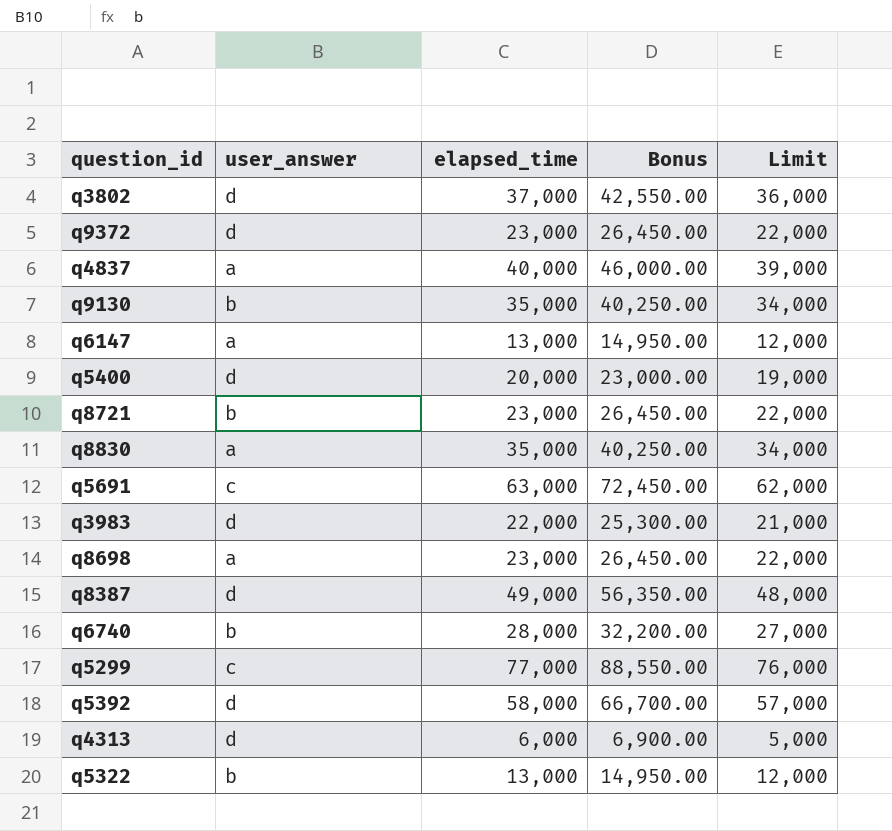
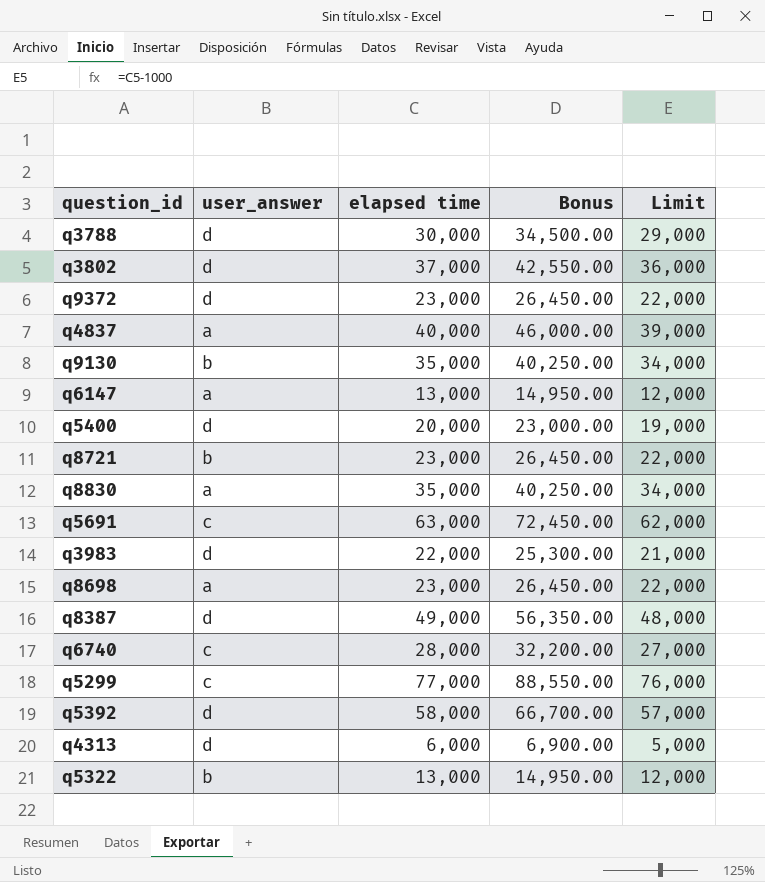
column name: elapsed_time -> elapsed time
row q3788: none -> d | 30,000 | 34,500.00 | 29,000
q6740 | user_answer: b -> c

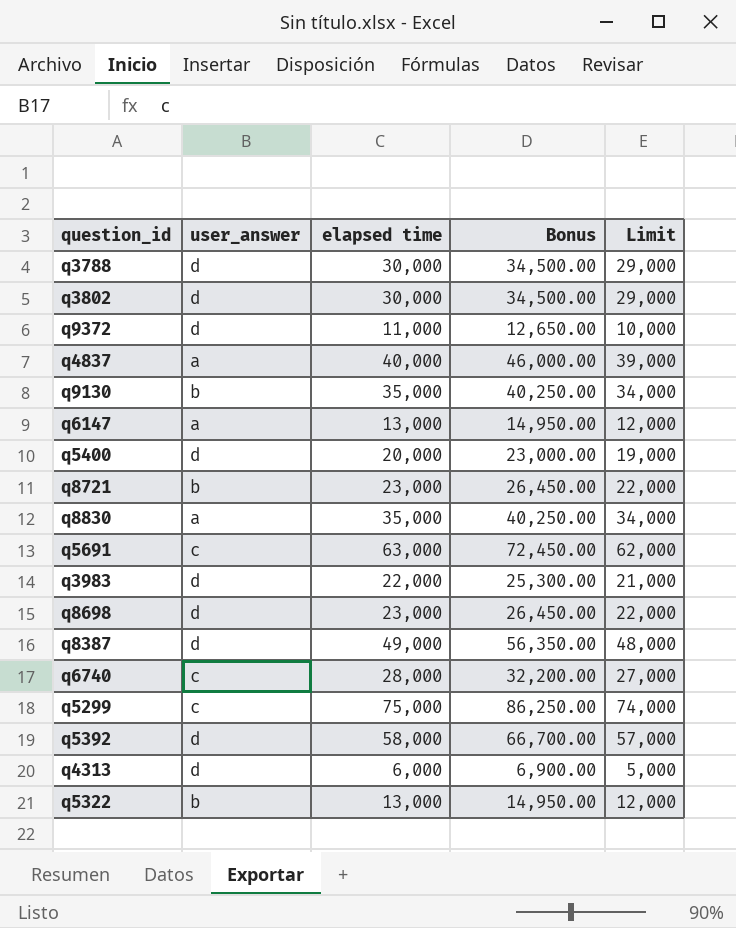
q3802 | elapsed time: 37,000 -> 30,000
q3802 | Bonus: 42,550.00 -> 34,500.00
q3802 | Limit: 36,000 -> 29,000
q9372 | elapsed time: 23,000 -> 11,000
q9372 | Bonus: 26,450.00 -> 12,650.00
q9372 | Limit: 22,000 -> 10,000
q8698 | user_answer: a -> d
q5299 | elapsed time: 77,000 -> 75,000
q5299 | Bonus: 88,550.00 -> 86,250.00
q5299 | Limit: 76,000 -> 74,000

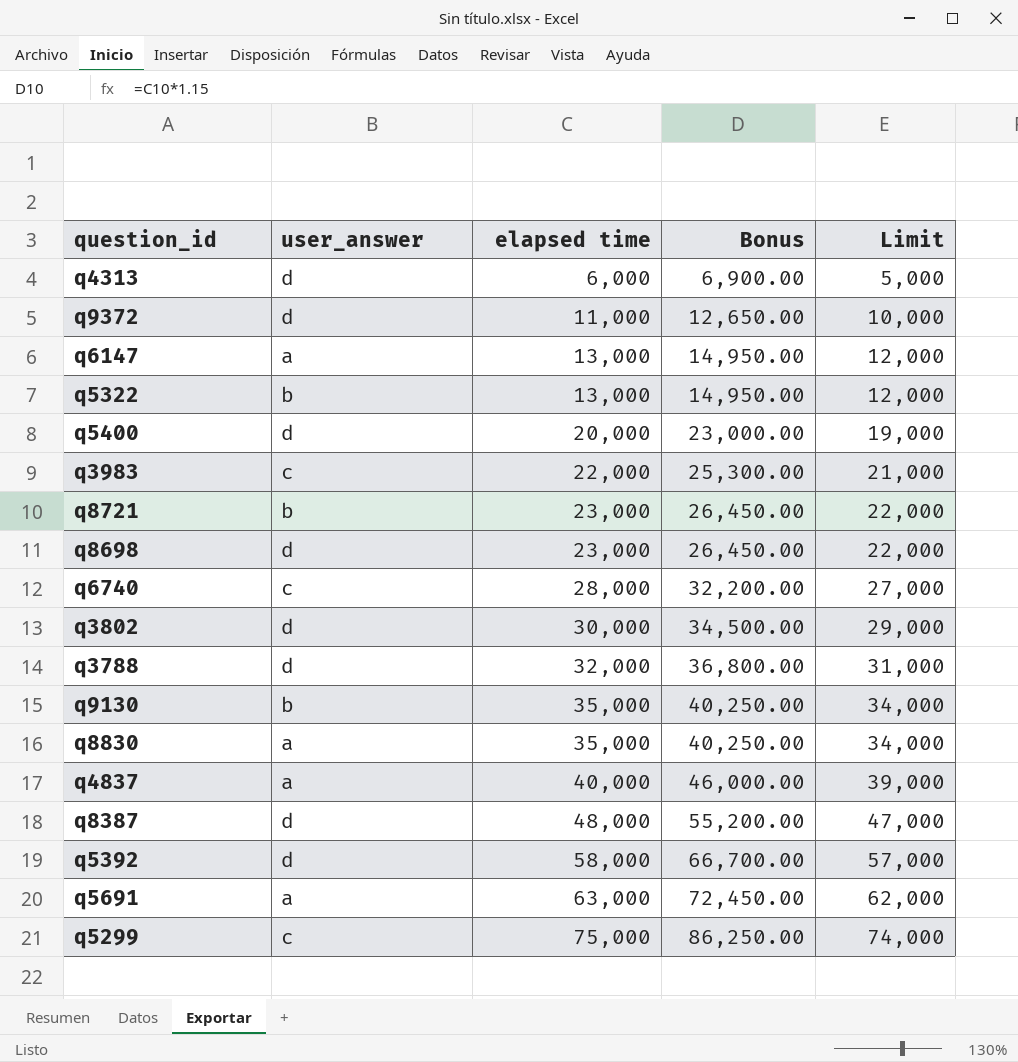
row order: none -> elapsed time ascending
q3983 | user_answer: d -> c
q3788 | elapsed time: 30,000 -> 32,000
q3788 | Bonus: 34,500.00 -> 36,800.00
q3788 | Limit: 29,000 -> 31,000
q8387 | elapsed time: 49,000 -> 48,000
q8387 | Bonus: 56,350.00 -> 55,200.00
q8387 | Limit: 48,000 -> 47,000
q5691 | user_answer: c -> a

